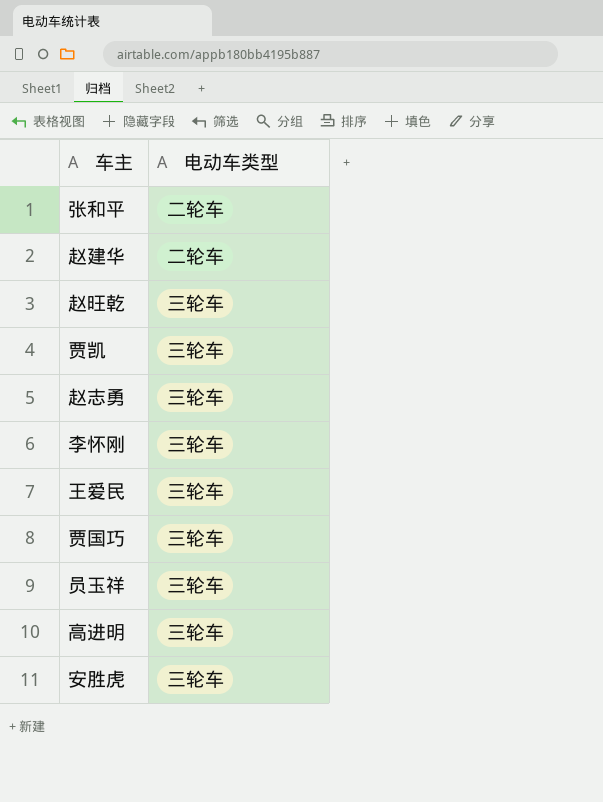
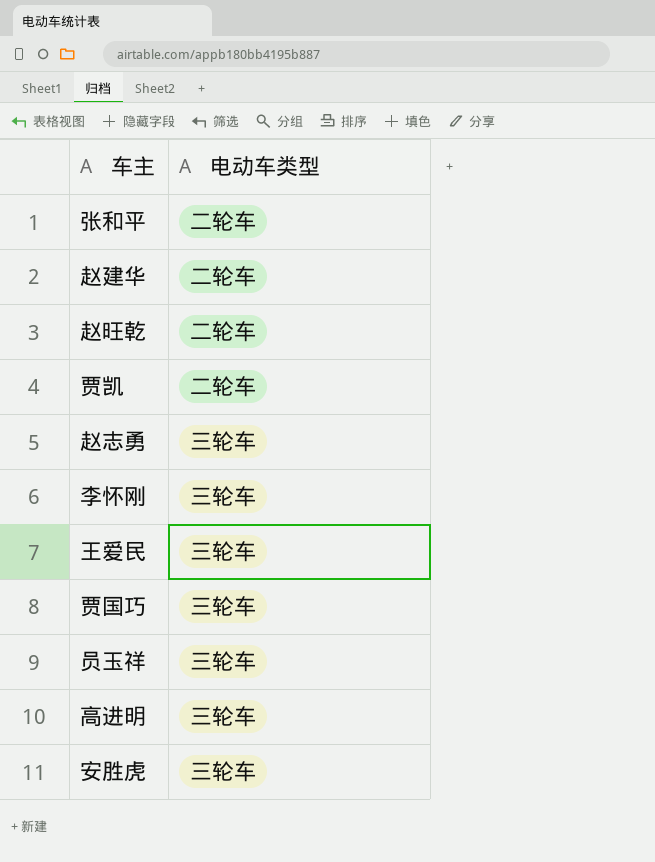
赵旺乾 | 电动车类型: 三轮车 -> 二轮车
贾凯 | 电动车类型: 三轮车 -> 二轮车

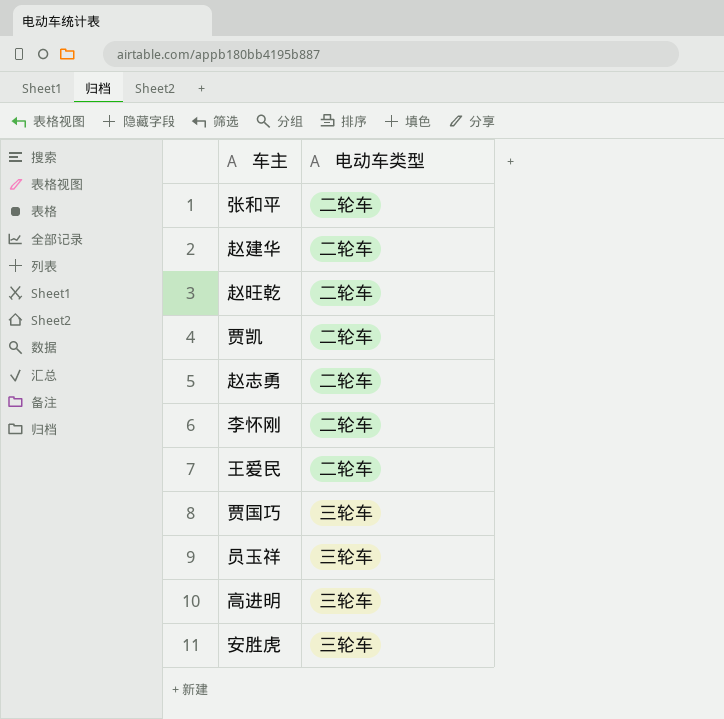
赵志勇 | 电动车类型: 三轮车 -> 二轮车
李怀刚 | 电动车类型: 三轮车 -> 二轮车
王爱民 | 电动车类型: 三轮车 -> 二轮车

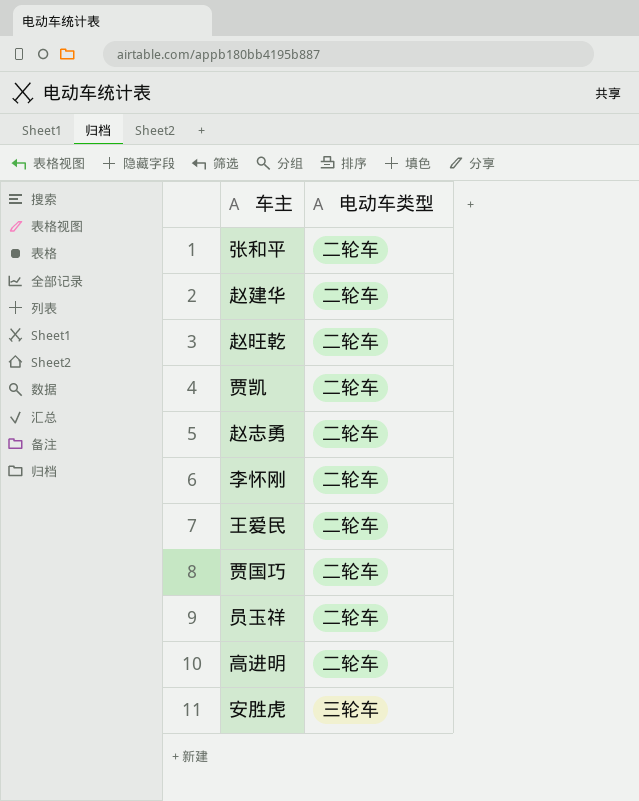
贾国巧 | 电动车类型: 三轮车 -> 二轮车
员玉祥 | 电动车类型: 三轮车 -> 二轮车
高进明 | 电动车类型: 三轮车 -> 二轮车

